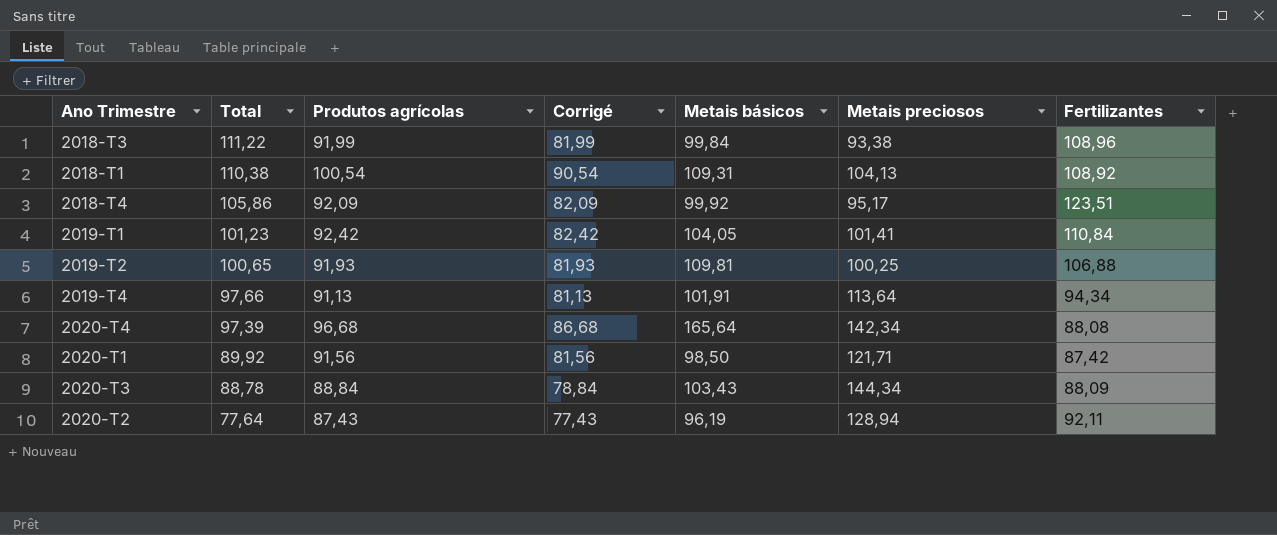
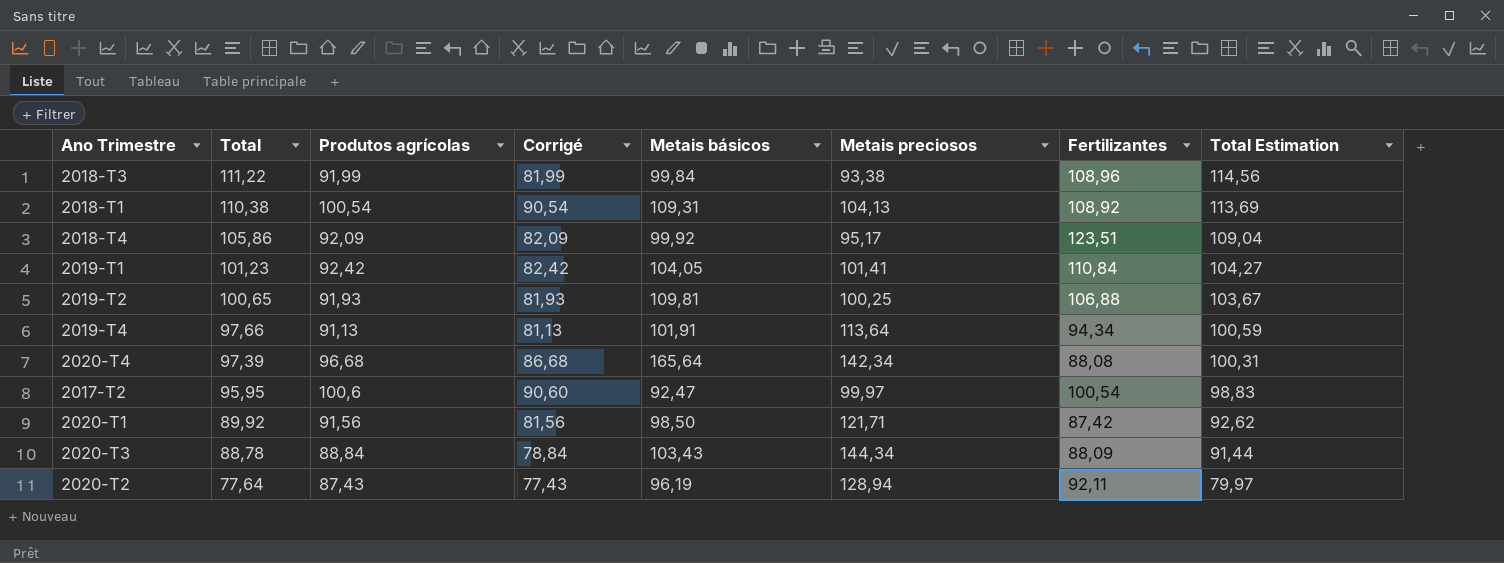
column Total Estimation | formula: none -> [Total] * 1,03
row 2017-T2: none -> 95,95 | 100,6 | 90,60 | 92,47 | 99,97 | 100,54 | 98,83

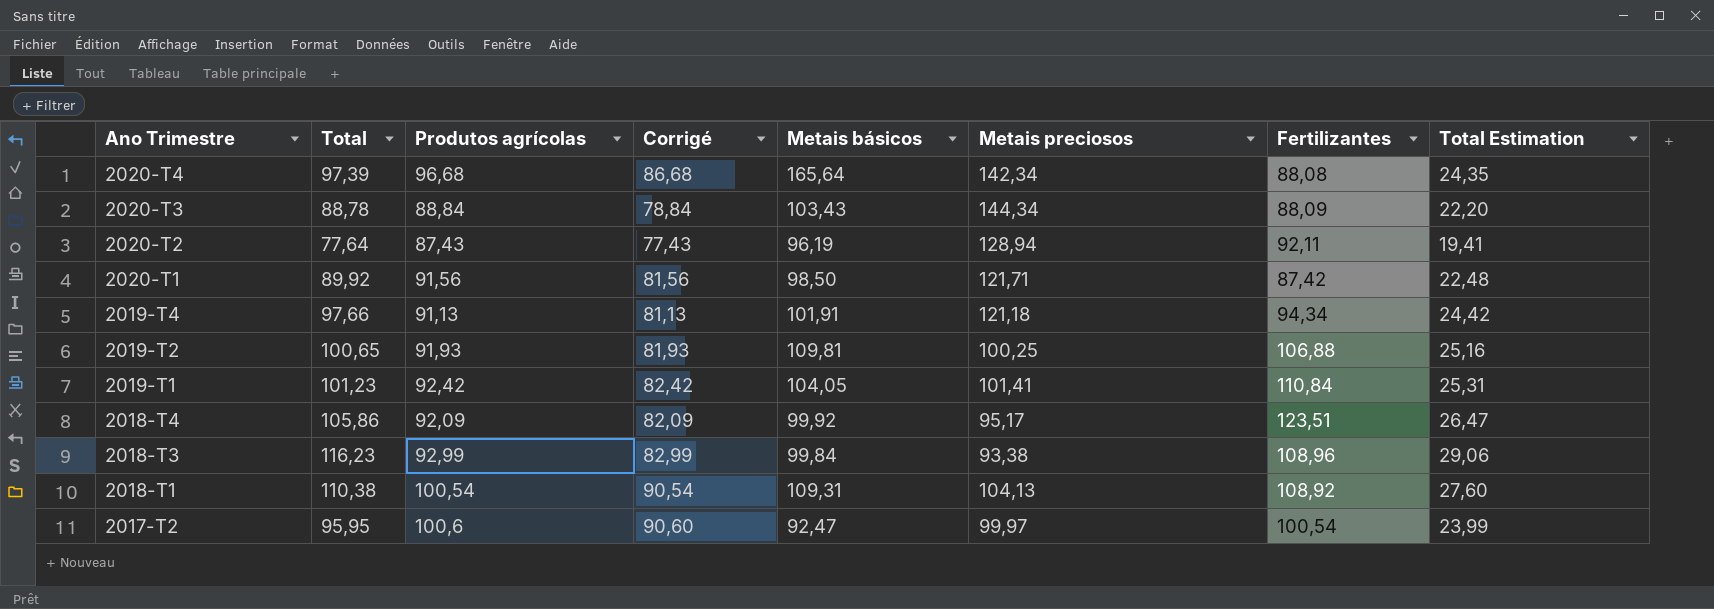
row order: Total descending -> Ano Trimestre descending
column Total Estimation | formula: [Total] * 1,03 -> [Total] * 0,25
2019-T4 | Metais preciosos: 113,64 -> 121,18
2018-T3 | Total: 111,22 -> 116,23
2018-T3 | Produtos agrícolas: 91,99 -> 92,99
2018-T3 | Corrigé: 81,99 -> 82,99

